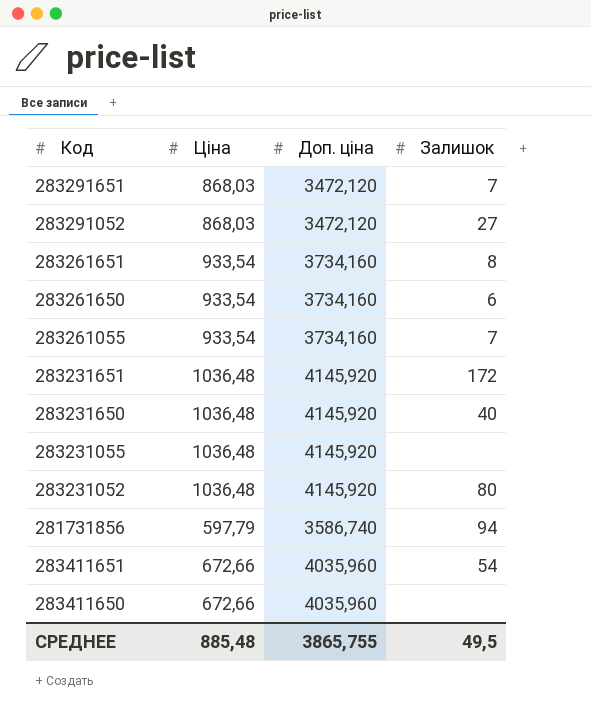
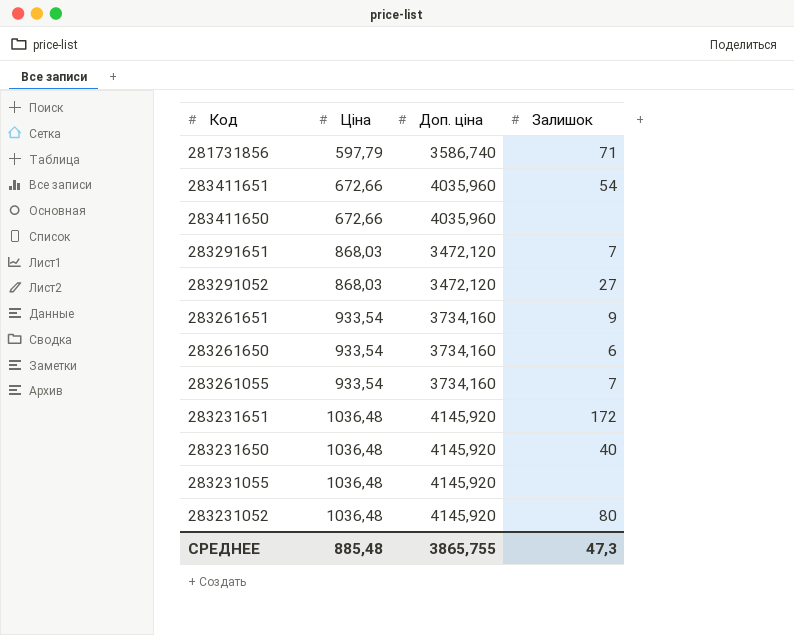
row order: none -> Ціна ascending
281731856 | Залишок: 94 -> 71
283261651 | Залишок: 8 -> 9
СРЕДНЕЕ | Залишок: 49,5 -> 47,3

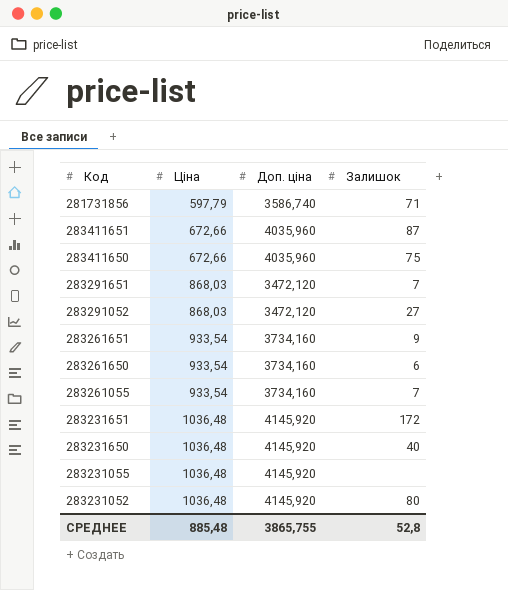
283411651 | Залишок: 54 -> 87
283411650 | Залишок: none -> 75
СРЕДНЕЕ | Залишок: 47,3 -> 52,8

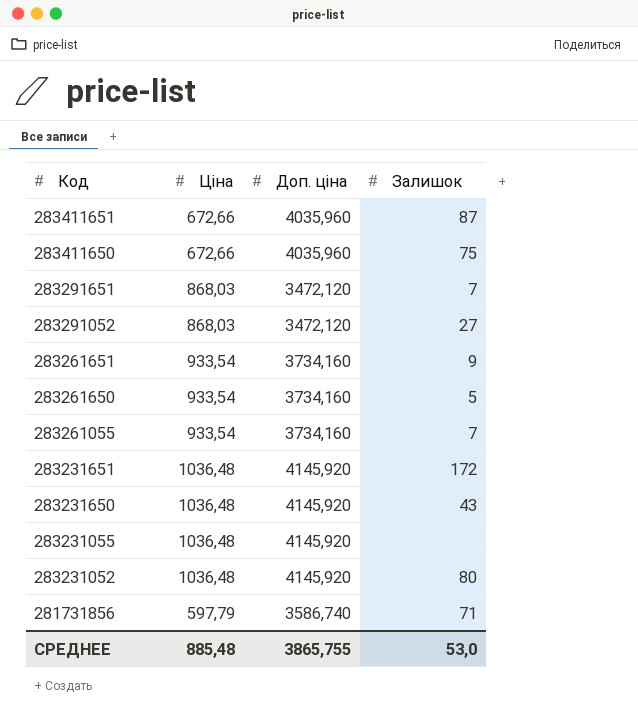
row order: Ціна ascending -> Код descending
283261650 | Залишок: 6 -> 5
283231650 | Залишок: 40 -> 43
СРЕДНЕЕ | Залишок: 52,8 -> 53,0

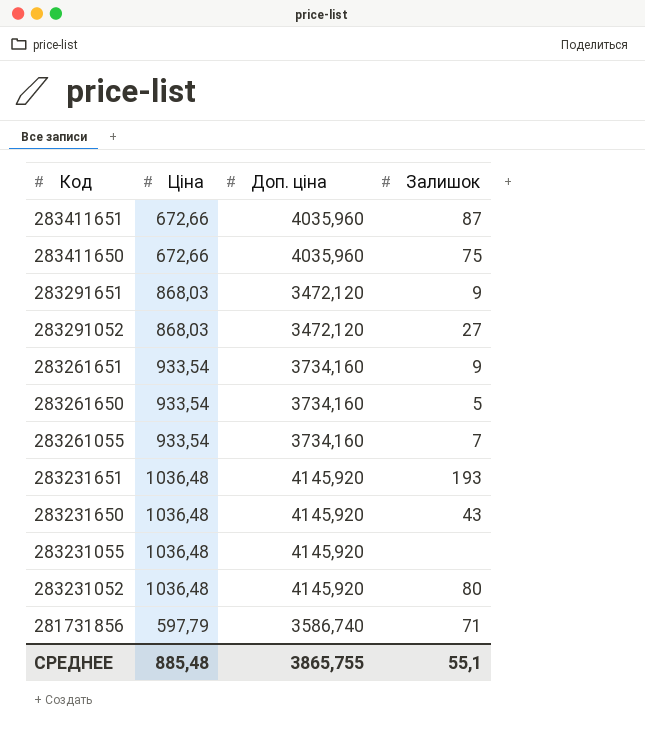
283291651 | Залишок: 7 -> 9
283231651 | Залишок: 172 -> 193
СРЕДНЕЕ | Залишок: 53,0 -> 55,1

